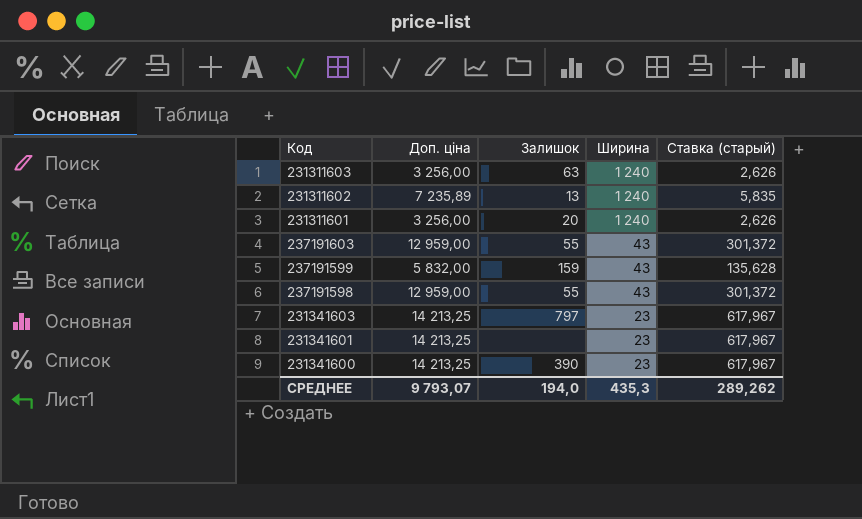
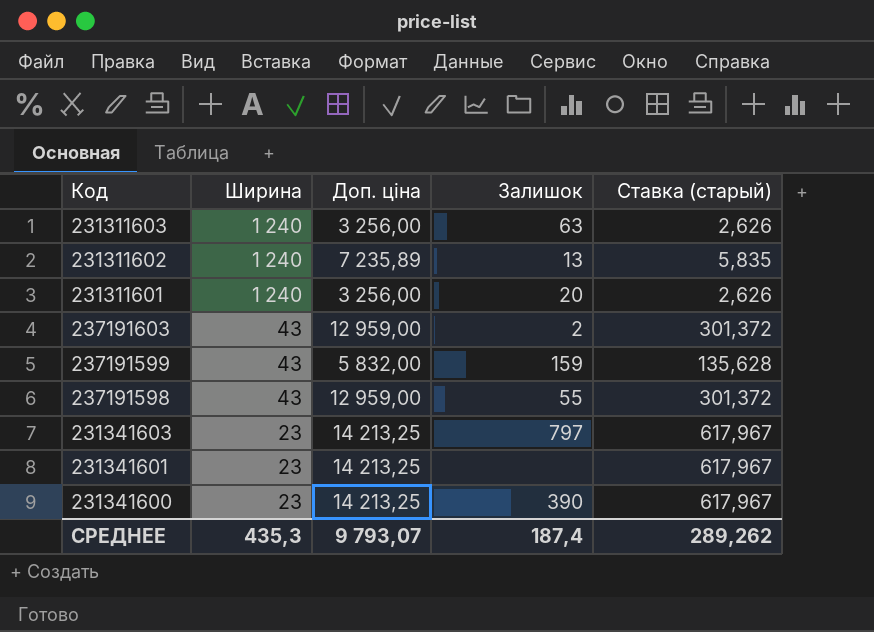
column Ширина | position: 4 -> 2
237191603 | Залишок: 55 -> 2
СРЕДНЕЕ | Залишок: 194,0 -> 187,4

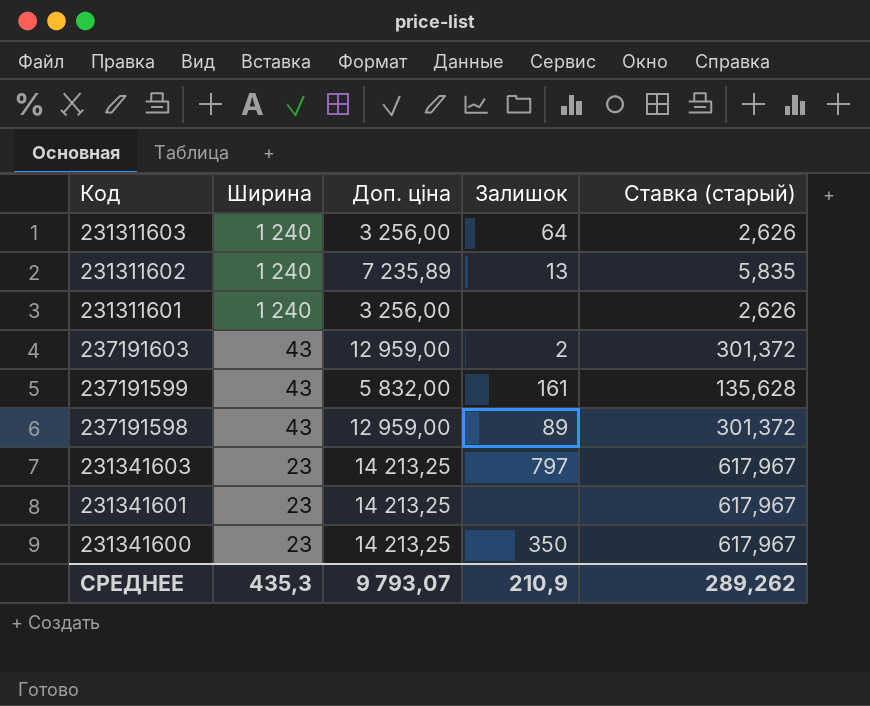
231311603 | Залишок: 63 -> 64
231311601 | Залишок: 20 -> none
237191599 | Залишок: 159 -> 161
237191598 | Залишок: 55 -> 89
231341600 | Залишок: 390 -> 350
СРЕДНЕЕ | Залишок: 187,4 -> 210,9

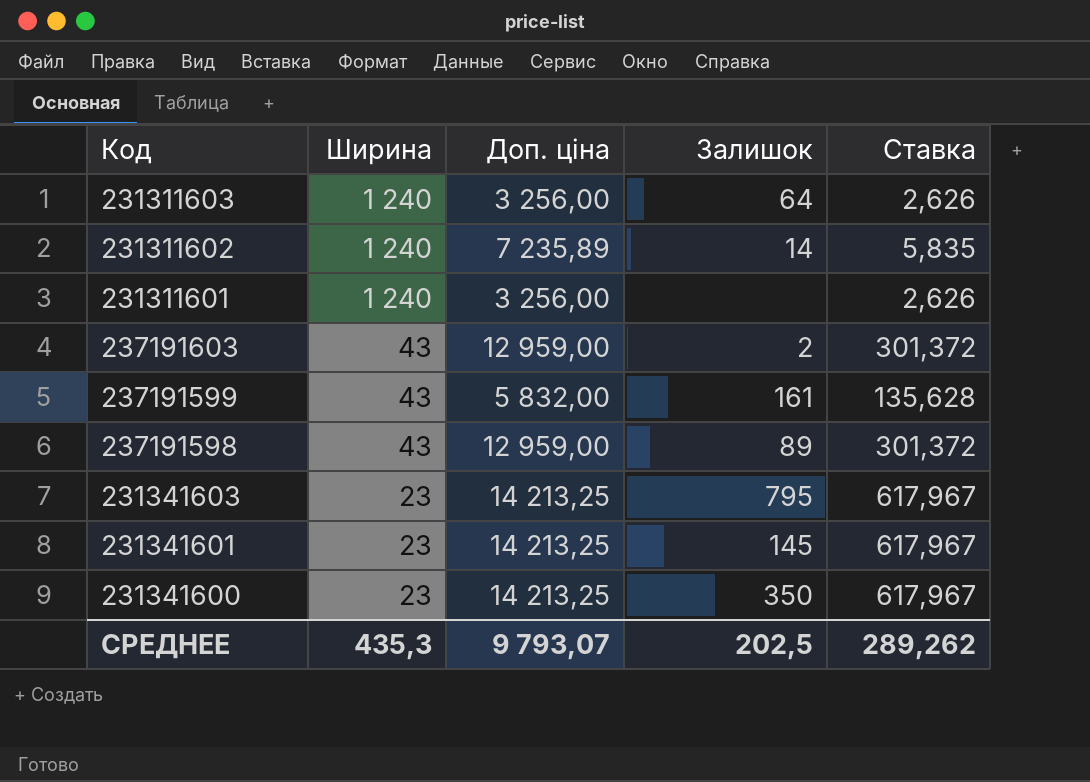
column name: Ставка (старый) -> Ставка
231311602 | Залишок: 13 -> 14
231341603 | Залишок: 797 -> 795
231341601 | Залишок: none -> 145
СРЕДНЕЕ | Залишок: 210,9 -> 202,5

